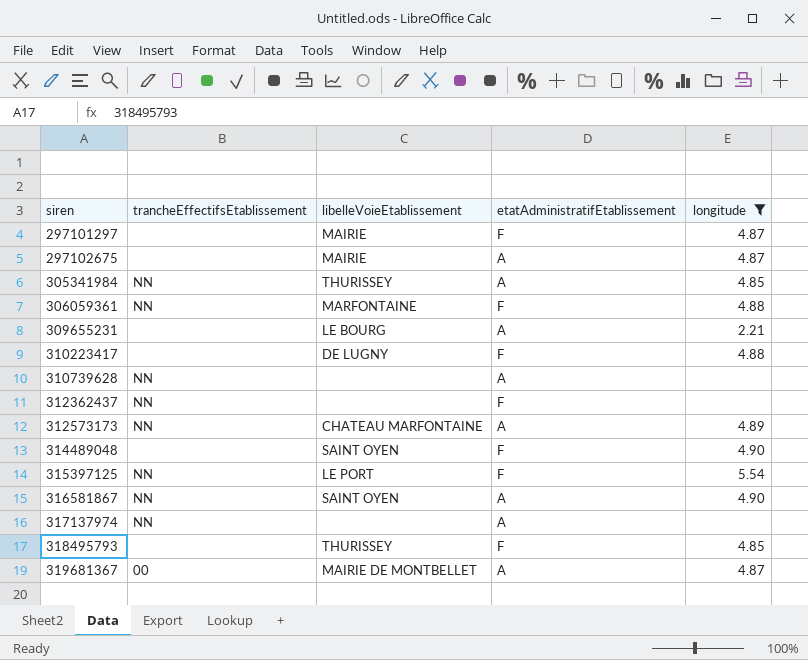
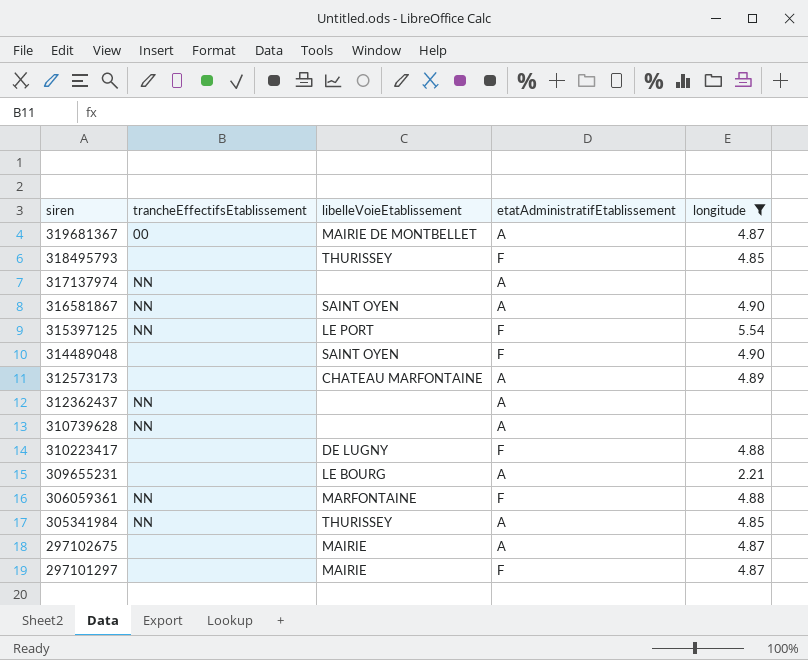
row order: siren ascending -> siren descending
312573173 | trancheEffectifsEtablissement: NN -> none
312362437 | etatAdministratifEtablissement: F -> A

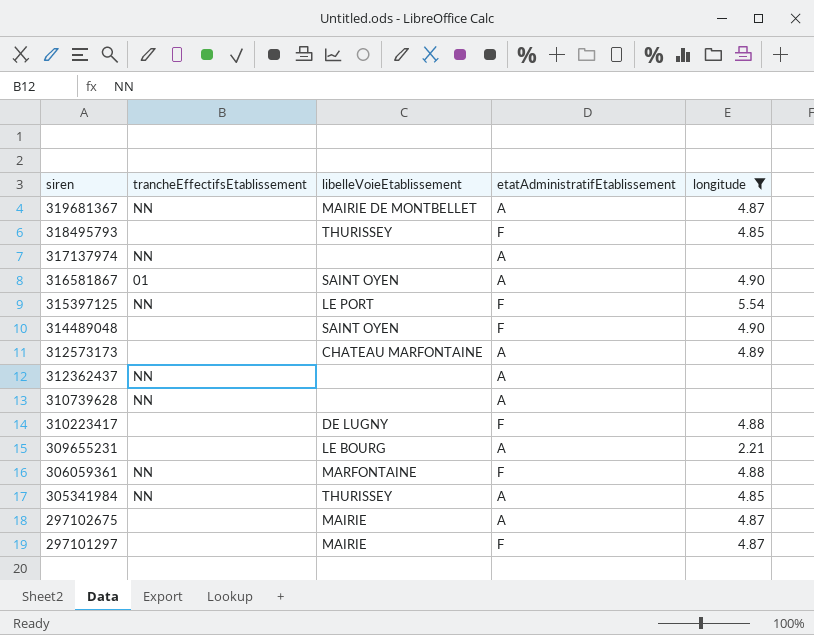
319681367 | trancheEffectifsEtablissement: 00 -> NN
316581867 | trancheEffectifsEtablissement: NN -> 01

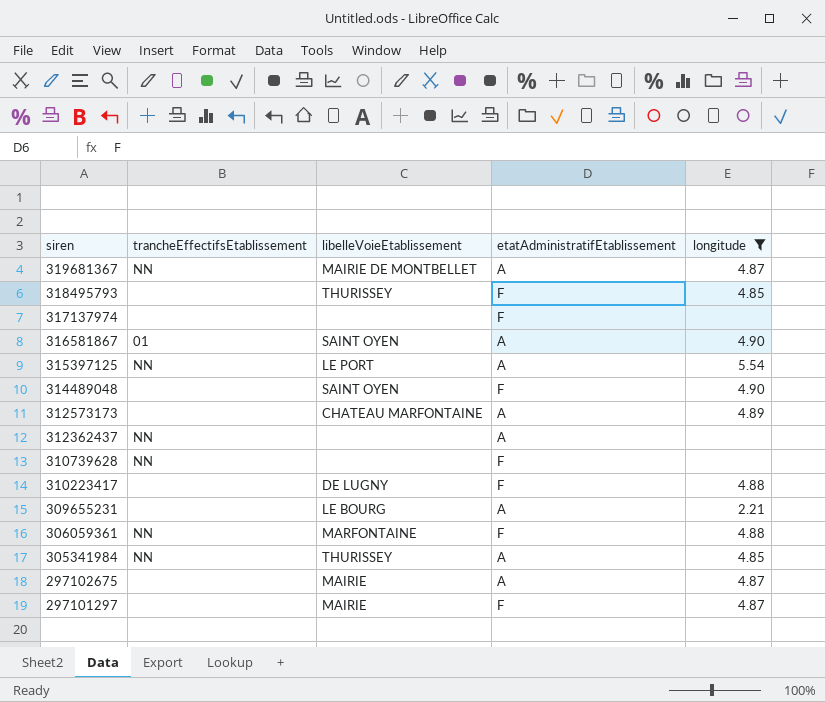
317137974 | trancheEffectifsEtablissement: NN -> none
317137974 | etatAdministratifEtablissement: A -> F
315397125 | etatAdministratifEtablissement: F -> A
310739628 | etatAdministratifEtablissement: A -> F

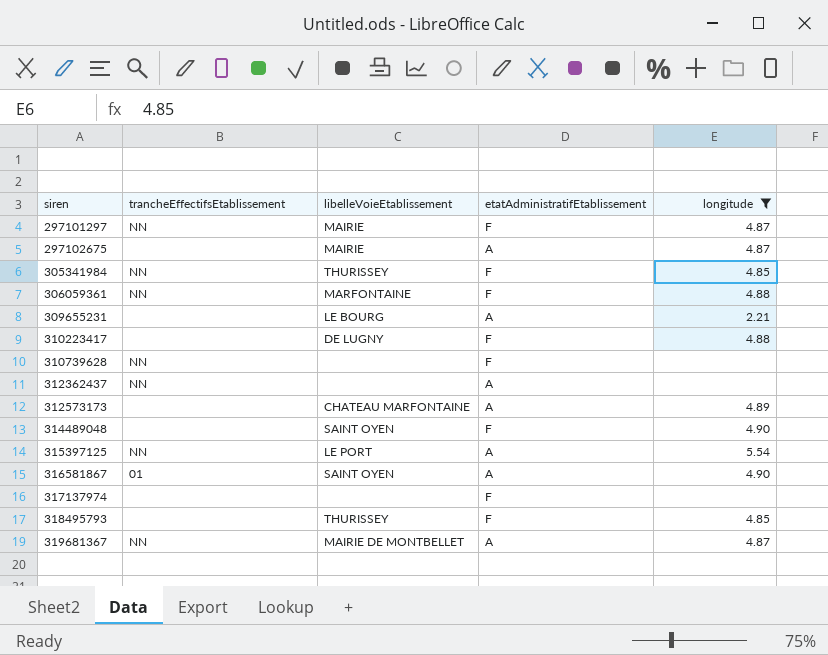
row order: siren descending -> siren ascending
297101297 | trancheEffectifsEtablissement: none -> NN
305341984 | etatAdministratifEtablissement: A -> F

